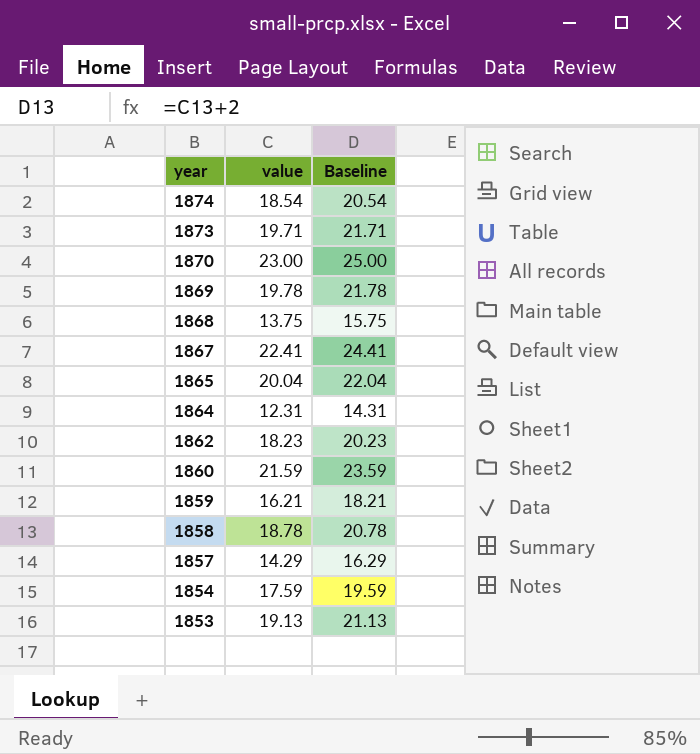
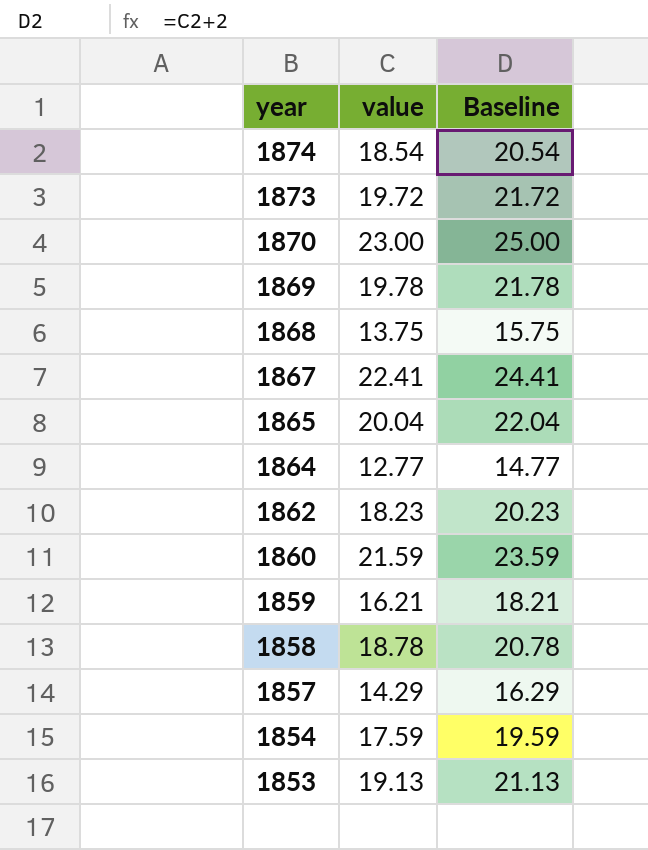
1873 | value: 19.71 -> 19.72
1873 | Baseline: 21.71 -> 21.72
1864 | value: 12.31 -> 12.77
1864 | Baseline: 14.31 -> 14.77

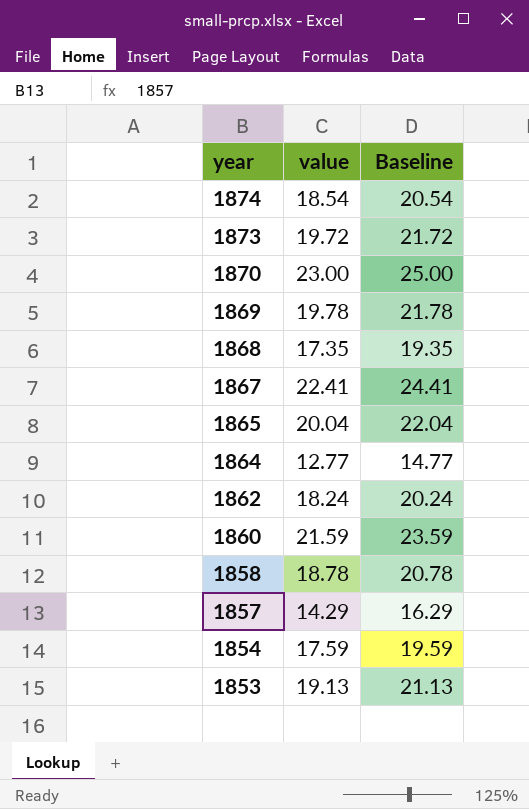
row 1859: 16.21 | 18.21 -> none
1868 | value: 13.75 -> 17.35
1868 | Baseline: 15.75 -> 19.35
1862 | value: 18.23 -> 18.24
1862 | Baseline: 20.23 -> 20.24

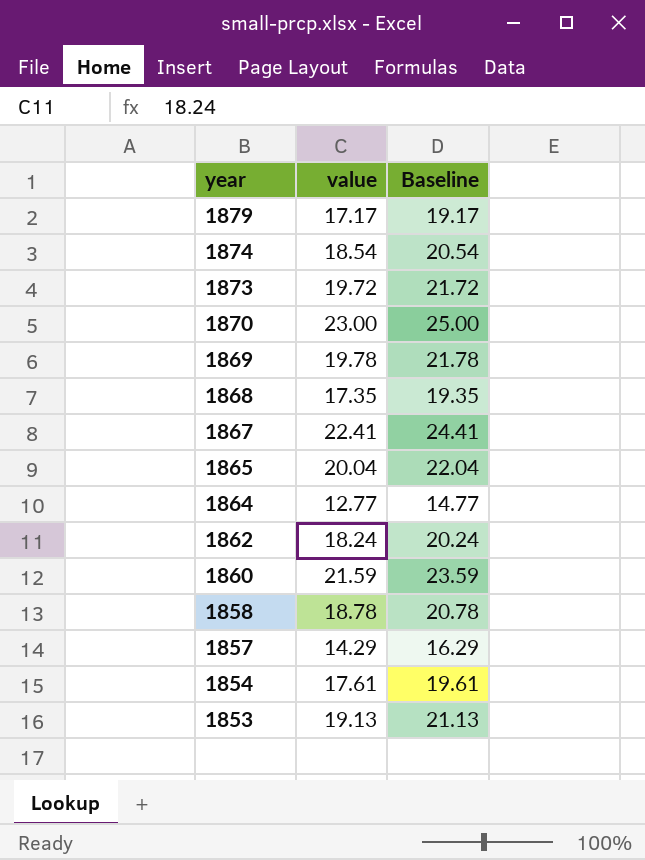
row 1879: none -> 17.17 | 19.17
1854 | value: 17.59 -> 17.61
1854 | Baseline: 19.59 -> 19.61

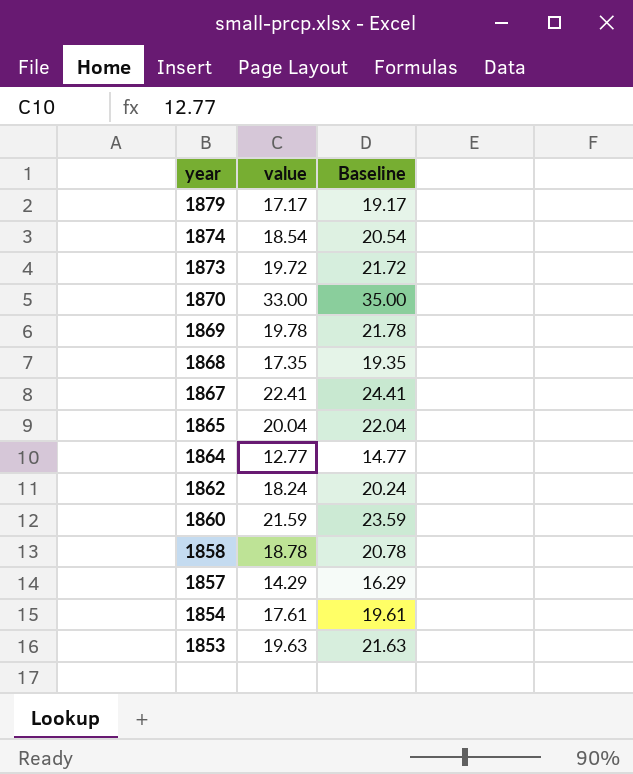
1870 | value: 23.00 -> 33.00
1870 | Baseline: 25.00 -> 35.00
1853 | value: 19.13 -> 19.63
1853 | Baseline: 21.13 -> 21.63

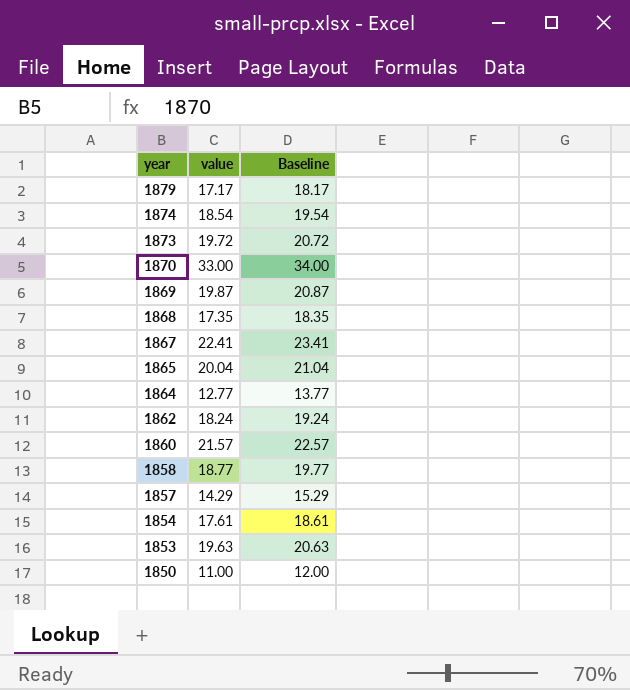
column Baseline | formula: [value] + 2 -> [value] + 1
1869 | value: 19.78 -> 19.87
1860 | value: 21.59 -> 21.57
1858 | value: 18.78 -> 18.77
row 1850: none -> 11.00 | 12.00

